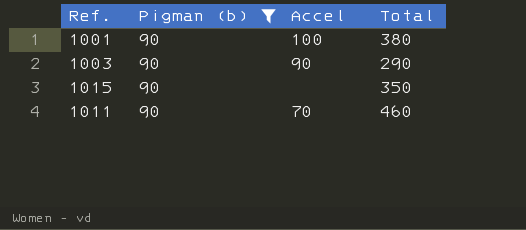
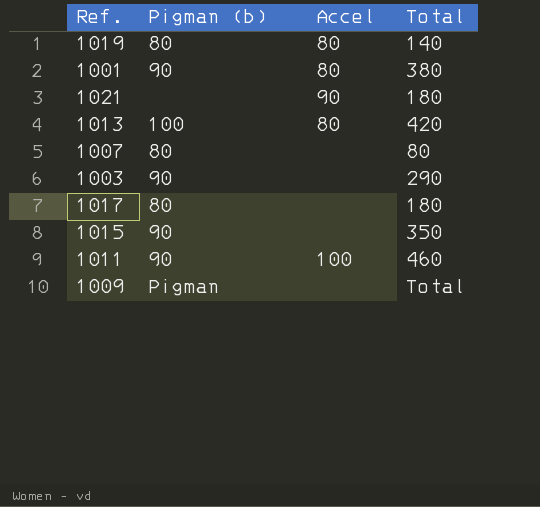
filter: Pigman (b) = 90 -> none
1001 | Accel: 100 -> 80
1003 | Accel: 90 -> none
1011 | Accel: 70 -> 100

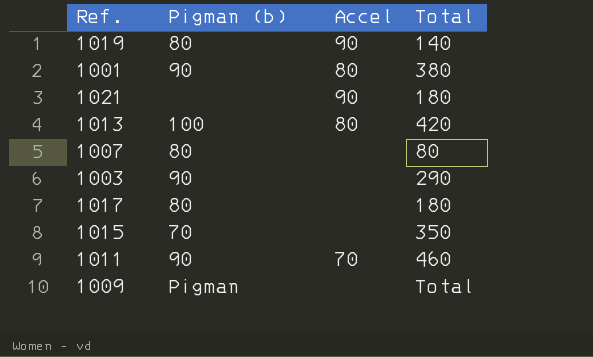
1019 | Accel: 80 -> 90
1015 | Pigman (b): 90 -> 70
1011 | Accel: 100 -> 70

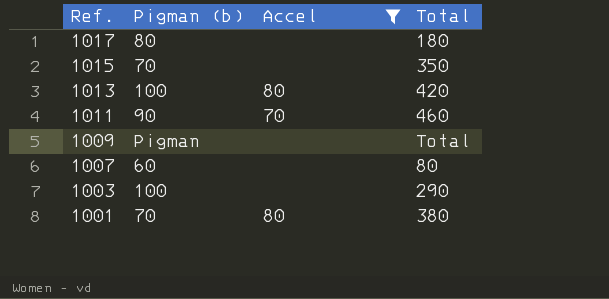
filter: none -> Accel != 90
row order: none -> Ref. descending
1007 | Pigman (b): 80 -> 60
1003 | Pigman (b): 90 -> 100
1001 | Pigman (b): 90 -> 70

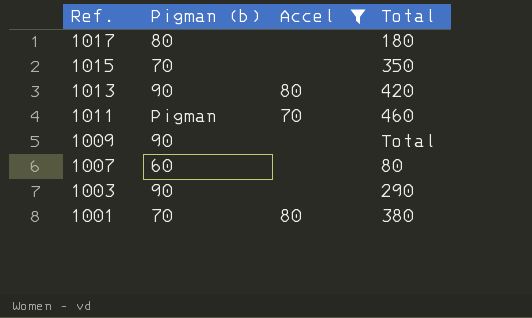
1013 | Pigman (b): 100 -> 90
1011 | Pigman (b): 90 -> Pigman
1009 | Pigman (b): Pigman -> 90
1003 | Pigman (b): 100 -> 90

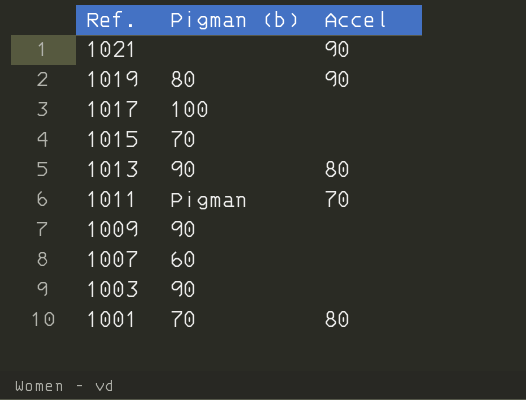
filter: Accel != 90 -> none
column Total | position: 4 -> none
1017 | Pigman (b): 80 -> 100

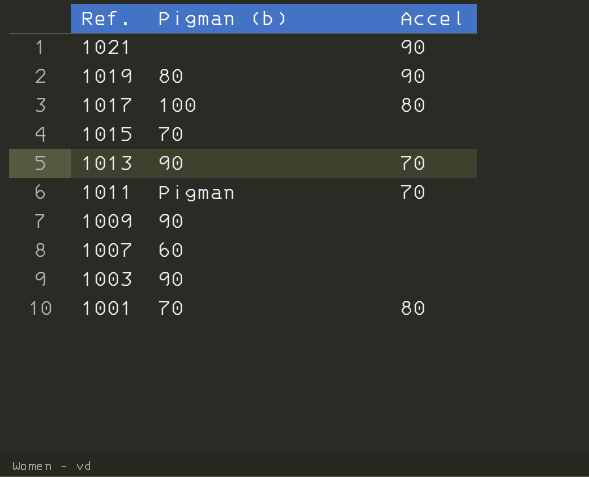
1017 | Accel: none -> 80
1013 | Accel: 80 -> 70

